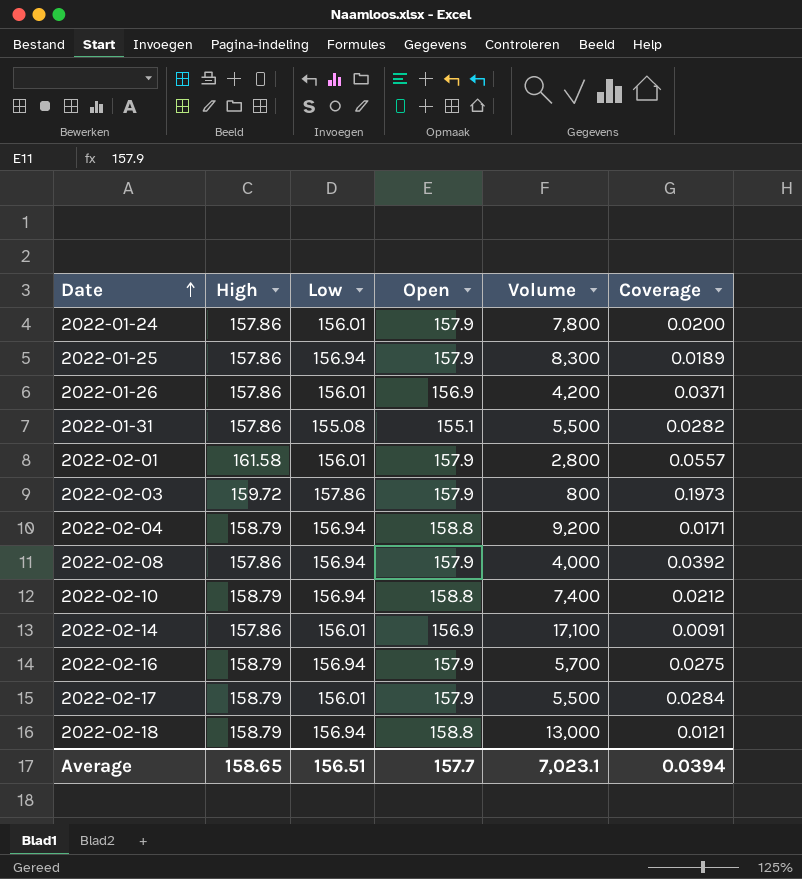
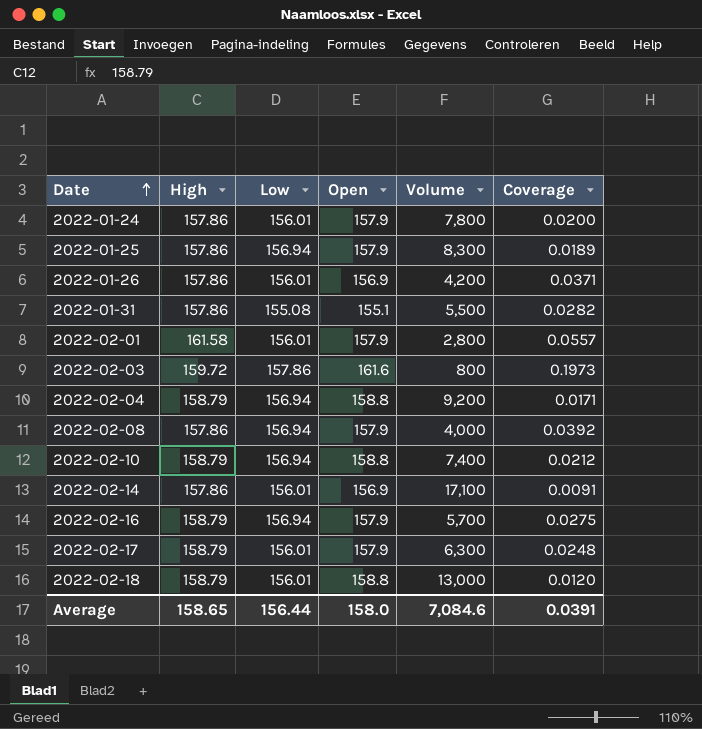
2022-02-03 | Open: 157.9 -> 161.6
2022-02-17 | Volume: 5,500 -> 6,300
2022-02-17 | Coverage: 0.0284 -> 0.0248
2022-02-18 | Low: 156.94 -> 156.01
2022-02-18 | Coverage: 0.0121 -> 0.0120
Average | Low: 156.51 -> 156.44
Average | Open: 157.7 -> 158.0
Average | Volume: 7,023.1 -> 7,084.6
Average | Coverage: 0.0394 -> 0.0391

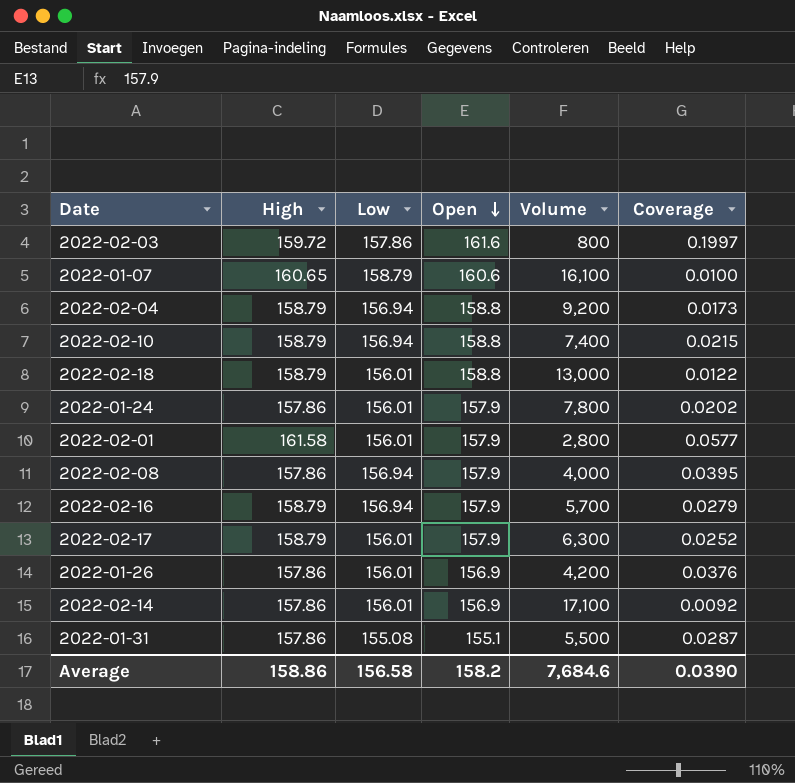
row order: Date ascending -> Open descending
column Coverage | formula: [Low] / [Volume] -> [High] / [Volume]
row 2022-01-25: 157.86 | 156.94 | 157.9 | 8,300 | 0.0189 -> none
row 2022-01-07: none -> 160.65 | 158.79 | 160.6 | 16,100 | 0.0100
Average | High: 158.65 -> 158.86
Average | Low: 156.44 -> 156.58
Average | Open: 158.0 -> 158.2
Average | Volume: 7,084.6 -> 7,684.6
Average | Coverage: 0.0391 -> 0.0390

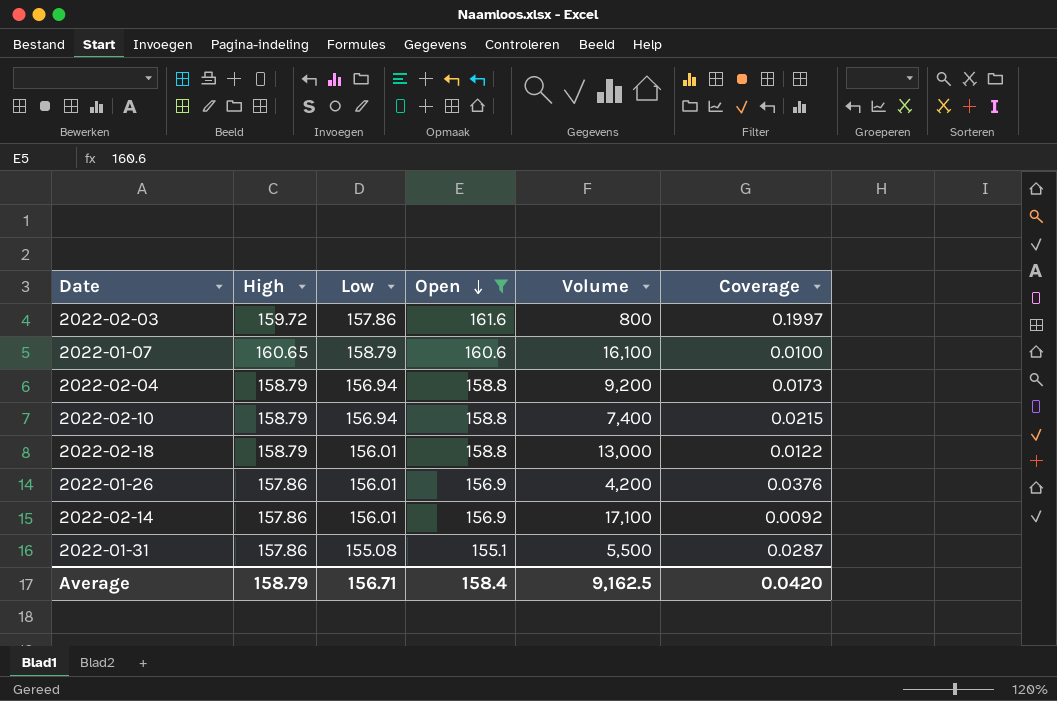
filter: none -> Open != 157.9
Average | High: 158.86 -> 158.79
Average | Low: 156.58 -> 156.71
Average | Open: 158.2 -> 158.4
Average | Volume: 7,684.6 -> 9,162.5
Average | Coverage: 0.0390 -> 0.0420

